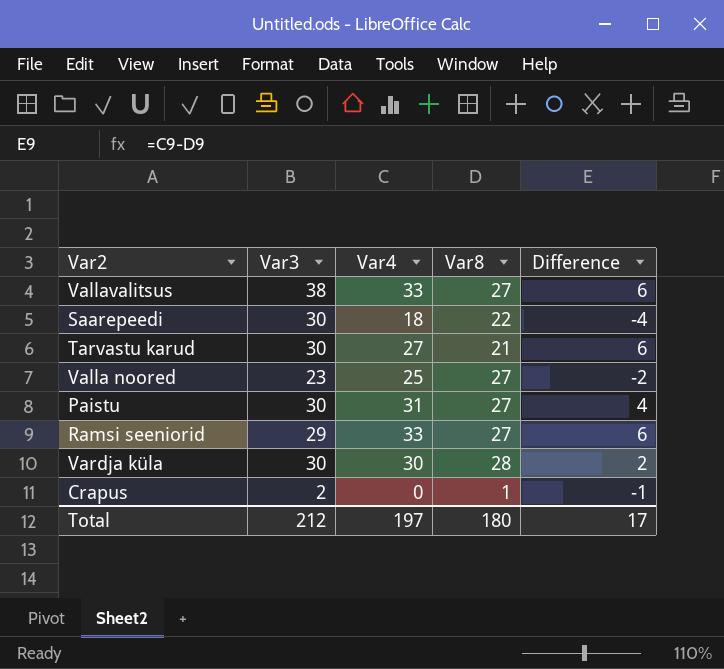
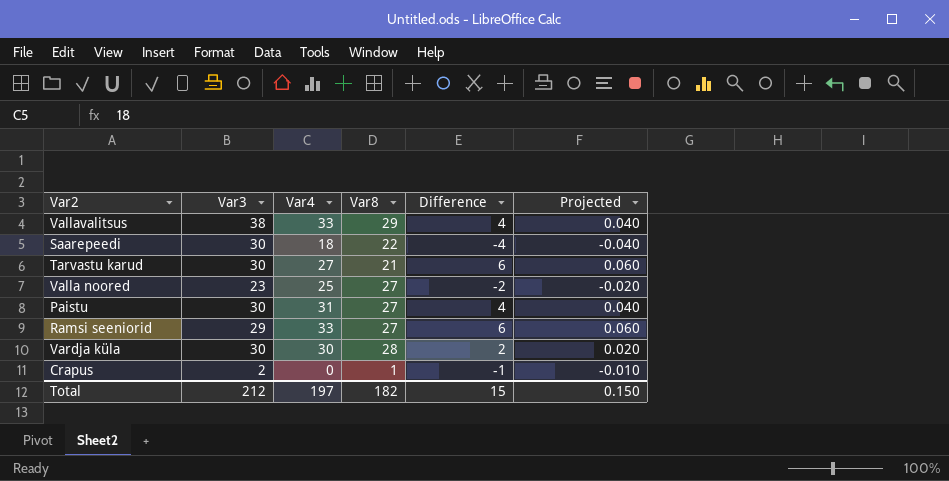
column Projected | formula: none -> [Difference] * 0.01
Vallavalitsus | Var8: 27 -> 29
Vallavalitsus | Difference: 6 -> 4
Total | Var8: 180 -> 182
Total | Difference: 17 -> 15

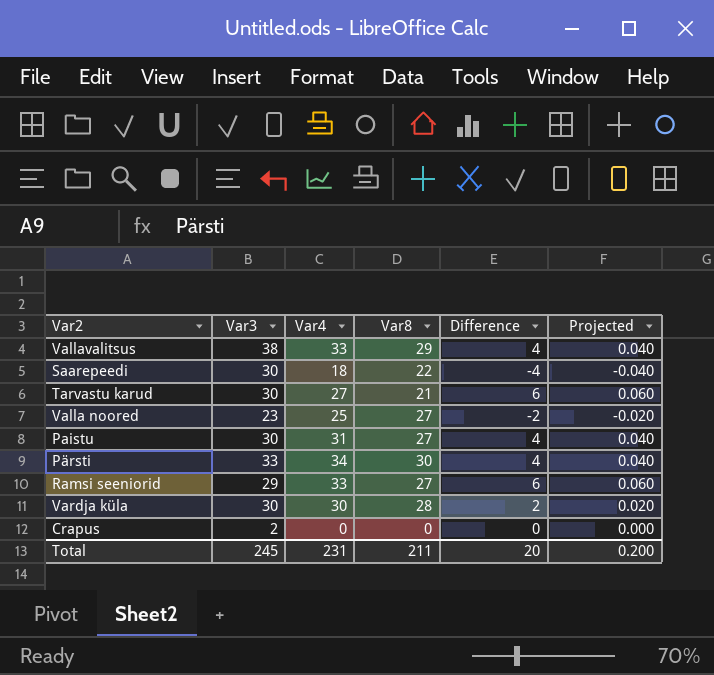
row Pärsti: none -> 33 | 34 | 30 | 4 | 0.040
Crapus | Var8: 1 -> 0
Crapus | Difference: -1 -> 0
Crapus | Projected: -0.010 -> 0.000
Total | Var3: 212 -> 245
Total | Var4: 197 -> 231
Total | Var8: 182 -> 211
Total | Difference: 15 -> 20
Total | Projected: 0.150 -> 0.200

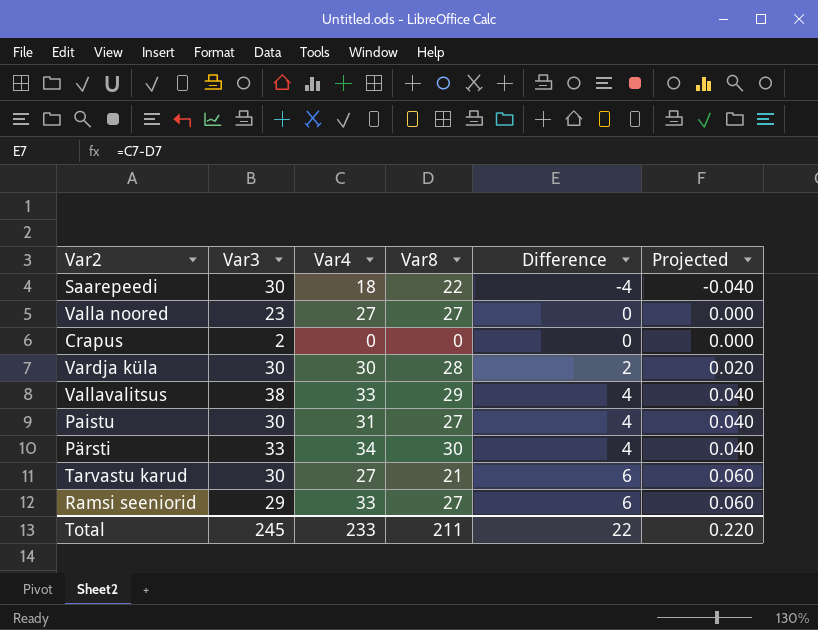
row order: none -> Difference ascending
Valla noored | Var4: 25 -> 27
Valla noored | Difference: -2 -> 0
Valla noored | Projected: -0.020 -> 0.000
Total | Var4: 231 -> 233
Total | Difference: 20 -> 22
Total | Projected: 0.200 -> 0.220

